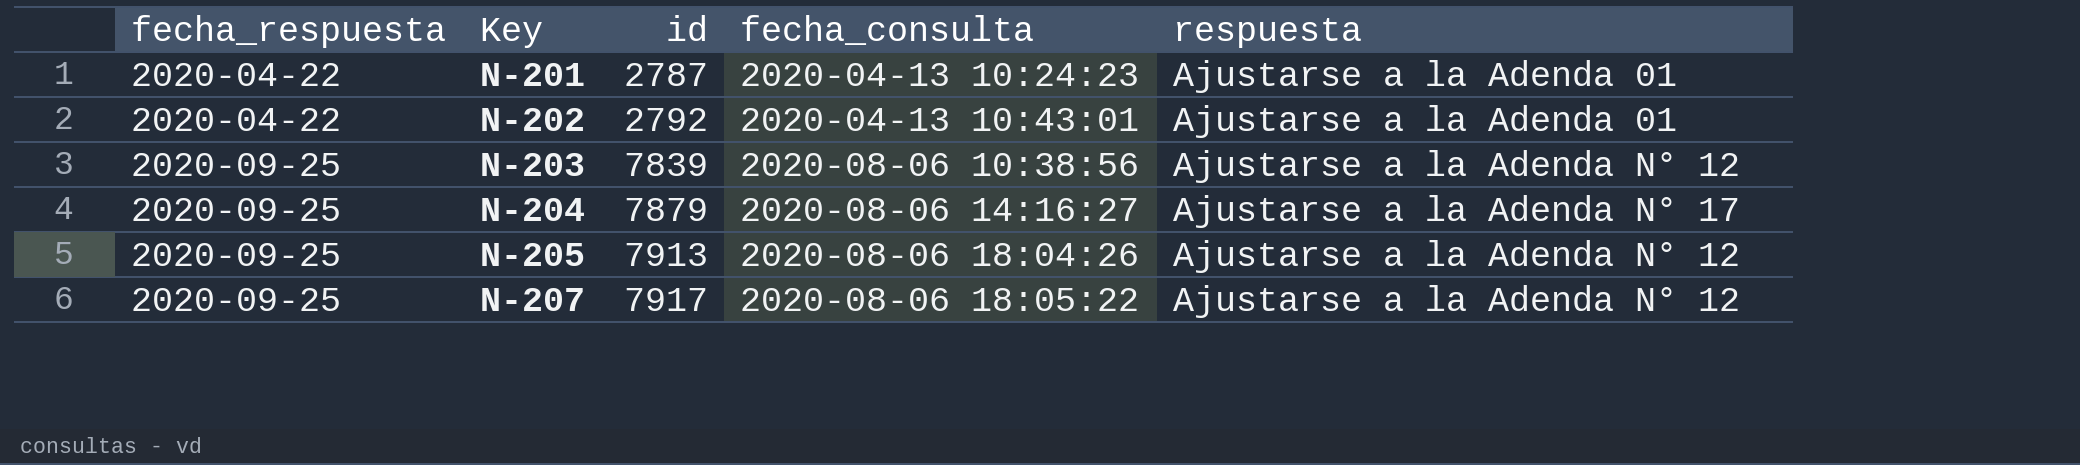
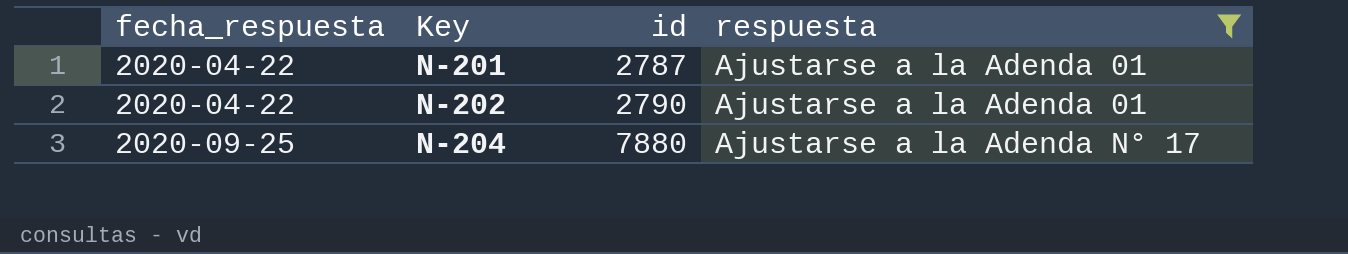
filter: none -> respuesta != Ajustarse a la Adenda N° 12
column fecha_consulta | position: 4 -> none
N-202 | id: 2792 -> 2790
N-204 | id: 7879 -> 7880

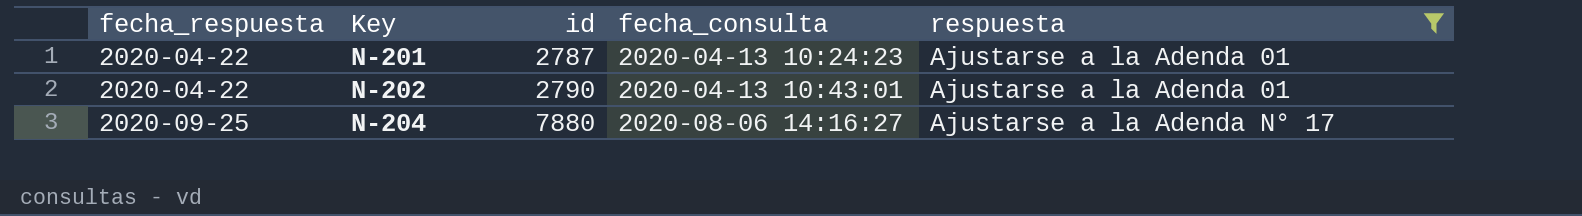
column fecha_consulta | position: none -> 4

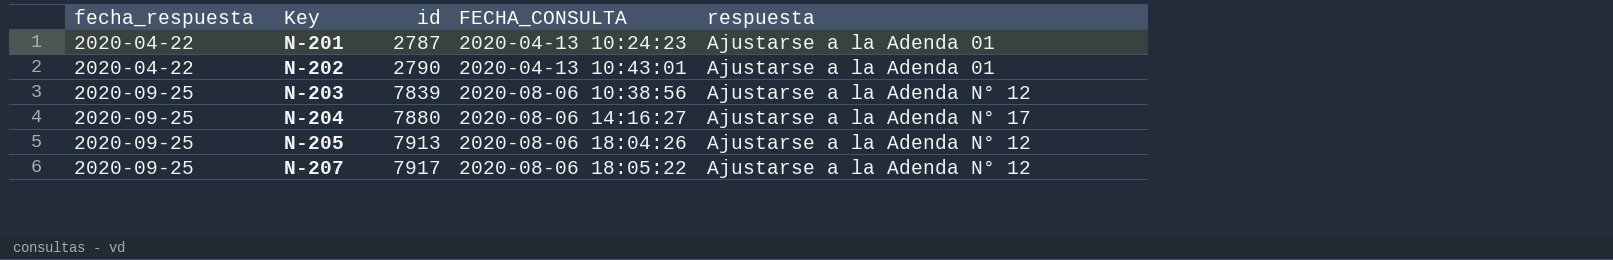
filter: respuesta != Ajustarse a la Adenda N° 12 -> none
column name: fecha_consulta -> FECHA_CONSULTA

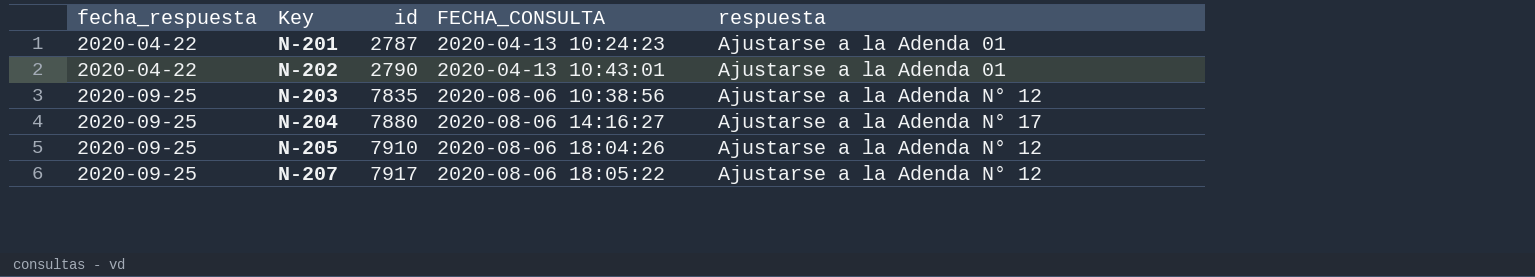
N-203 | id: 7839 -> 7835
N-205 | id: 7913 -> 7910

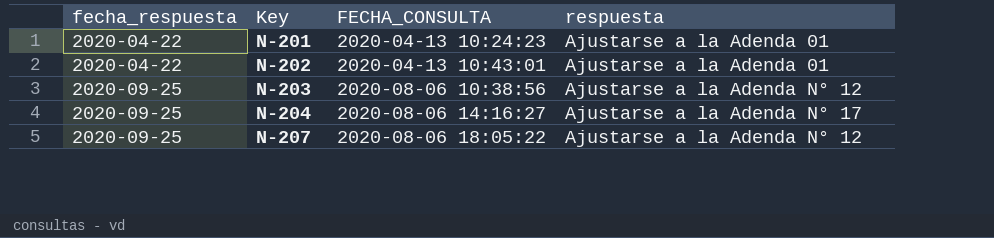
column id | position: 3 -> none
row N-205: 2020-09-25 | 7910 | 2020-08-06 18:04:26 | Ajustarse a la Adenda N° 12 -> none

